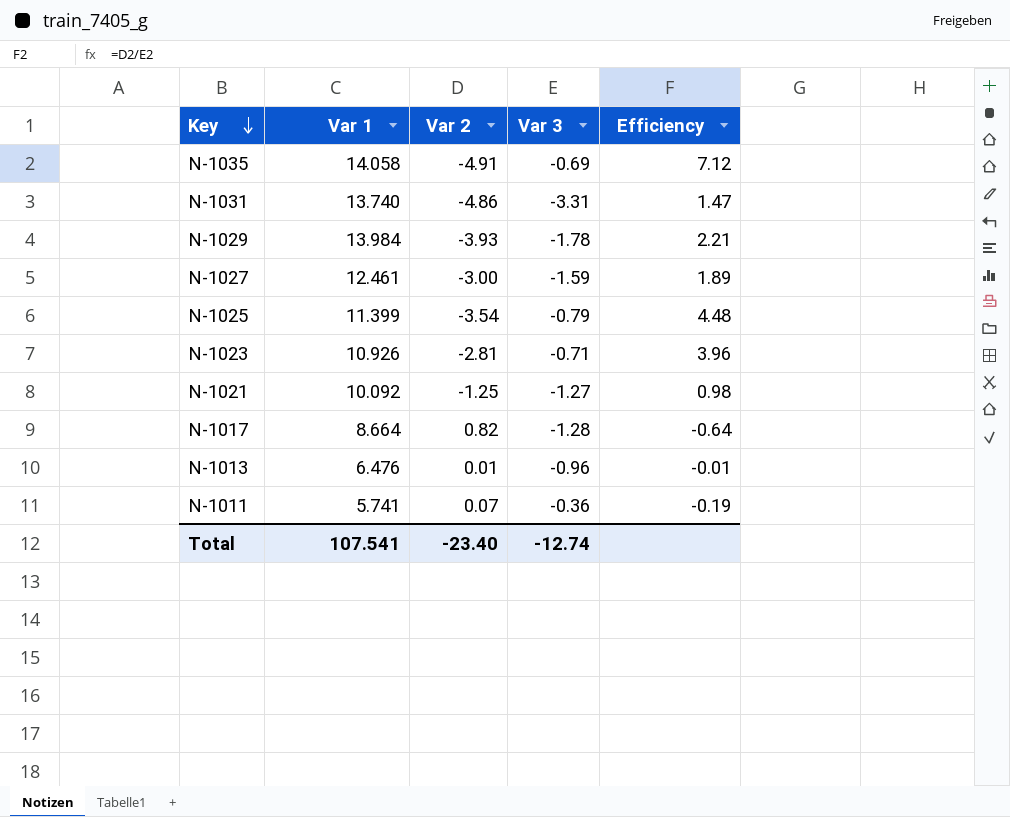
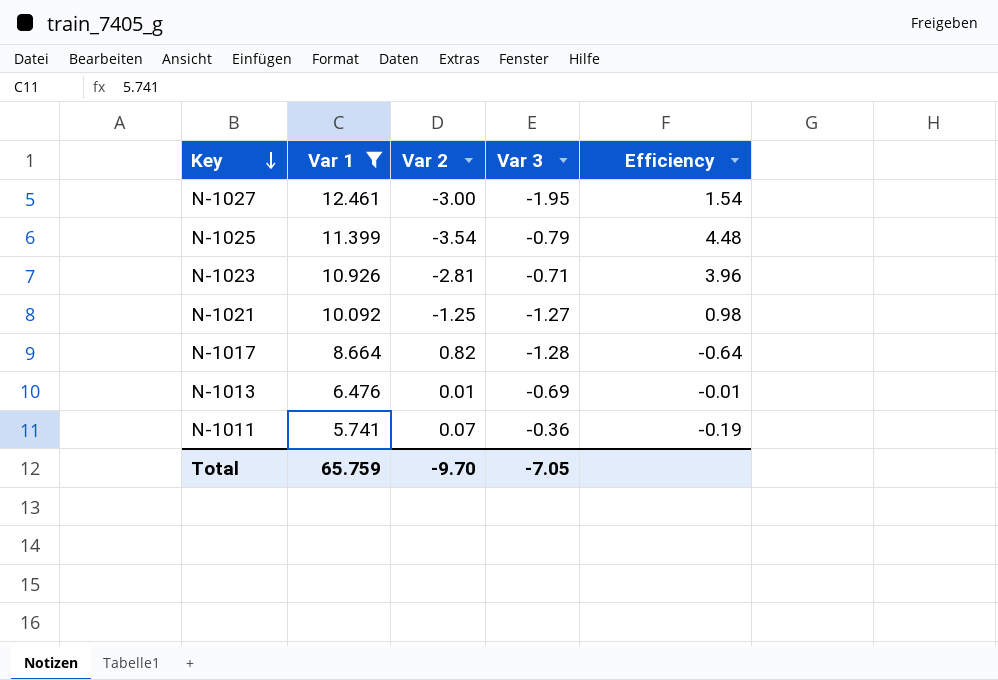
filter: none -> Var 1 <= 12.461
N-1027 | Var 3: -1.59 -> -1.95
N-1027 | Efficiency: 1.89 -> 1.54
N-1013 | Var 3: -0.96 -> -0.69
Total | Var 1: 107.541 -> 65.759
Total | Var 2: -23.40 -> -9.70
Total | Var 3: -12.74 -> -7.05

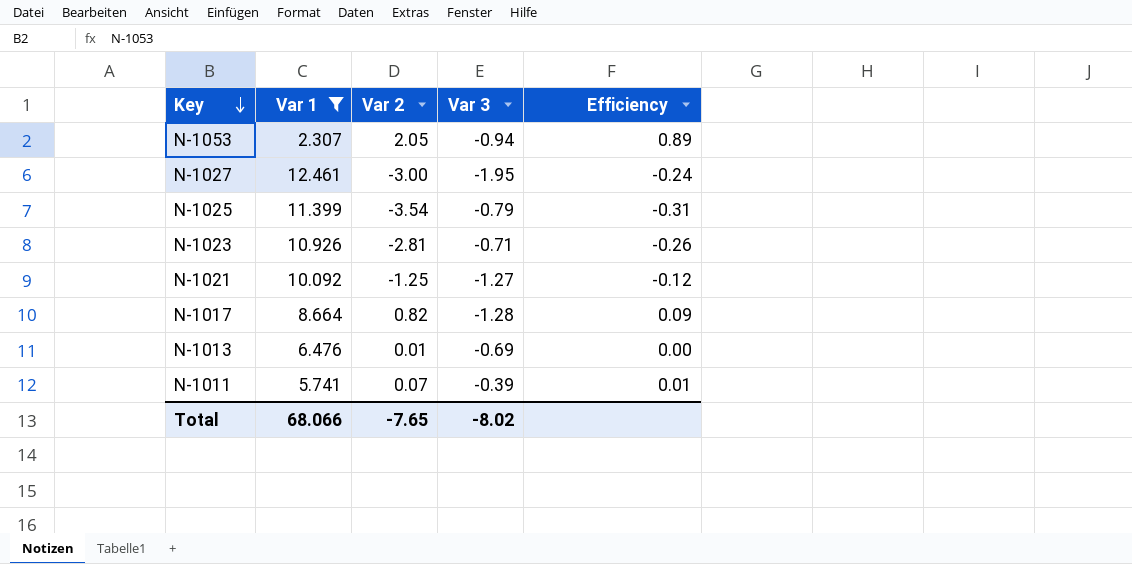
column Efficiency | formula: [Var 2] / [Var 3] -> [Var 2] / [Var 1]
row N-1053: none -> 2.307 | 2.05 | -0.94 | 0.89
N-1011 | Var 3: -0.36 -> -0.39
Total | Var 1: 65.759 -> 68.066
Total | Var 2: -9.70 -> -7.65
Total | Var 3: -7.05 -> -8.02

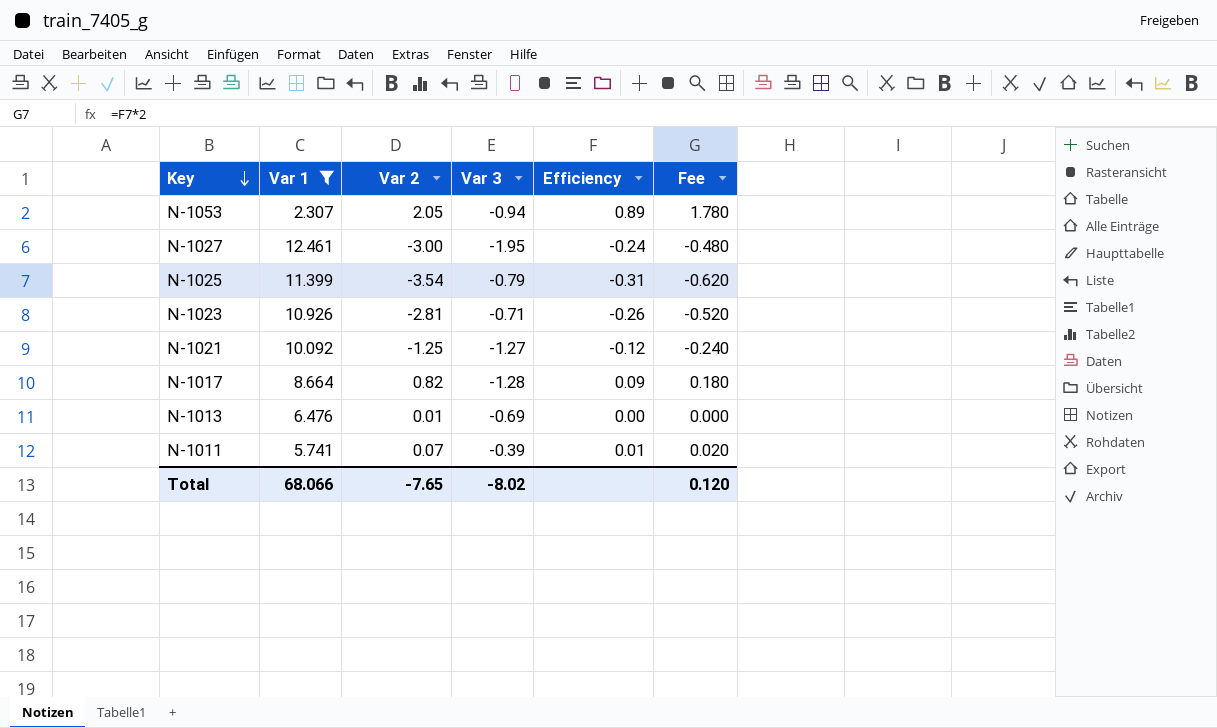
column Fee | formula: none -> [Efficiency] * 2

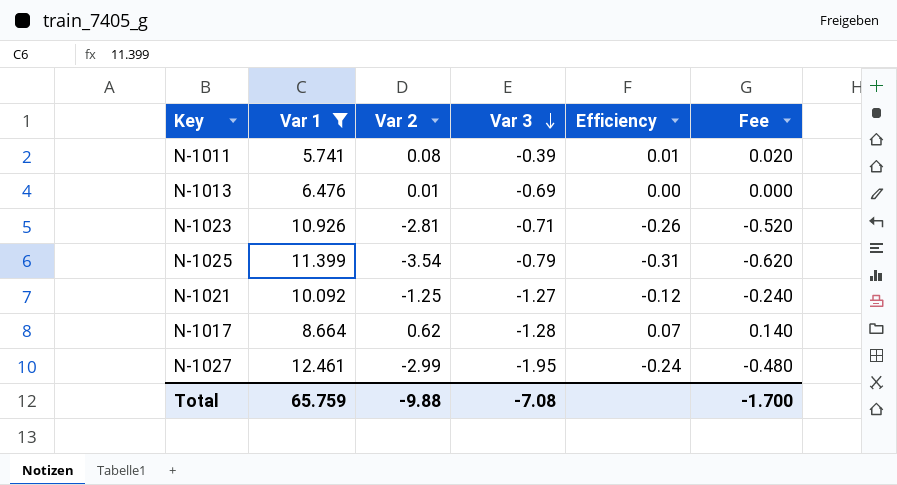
row order: Key descending -> Var 3 descending
row N-1053: 2.307 | 2.05 | -0.94 | 0.89 | 1.780 -> none
N-1011 | Var 2: 0.07 -> 0.08
N-1017 | Var 2: 0.82 -> 0.62
N-1017 | Efficiency: 0.09 -> 0.07
N-1017 | Fee: 0.180 -> 0.140
N-1027 | Var 2: -3.00 -> -2.99
Total | Var 1: 68.066 -> 65.759
Total | Var 2: -7.65 -> -9.88
Total | Var 3: -8.02 -> -7.08
Total | Fee: 0.120 -> -1.700

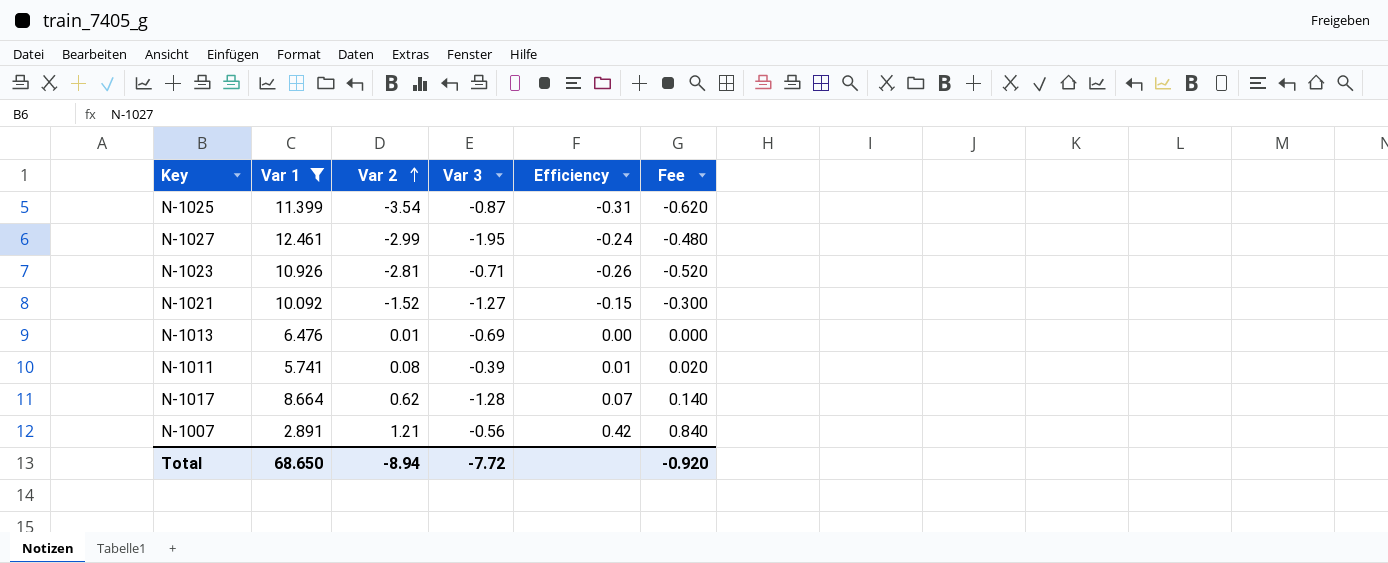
row order: Var 3 descending -> Var 2 ascending
N-1025 | Var 3: -0.79 -> -0.87
N-1021 | Var 2: -1.25 -> -1.52
N-1021 | Efficiency: -0.12 -> -0.15
N-1021 | Fee: -0.240 -> -0.300
row N-1007: none -> 2.891 | 1.21 | -0.56 | 0.42 | 0.840
Total | Var 1: 65.759 -> 68.650
Total | Var 2: -9.88 -> -8.94
Total | Var 3: -7.08 -> -7.72
Total | Fee: -1.700 -> -0.920

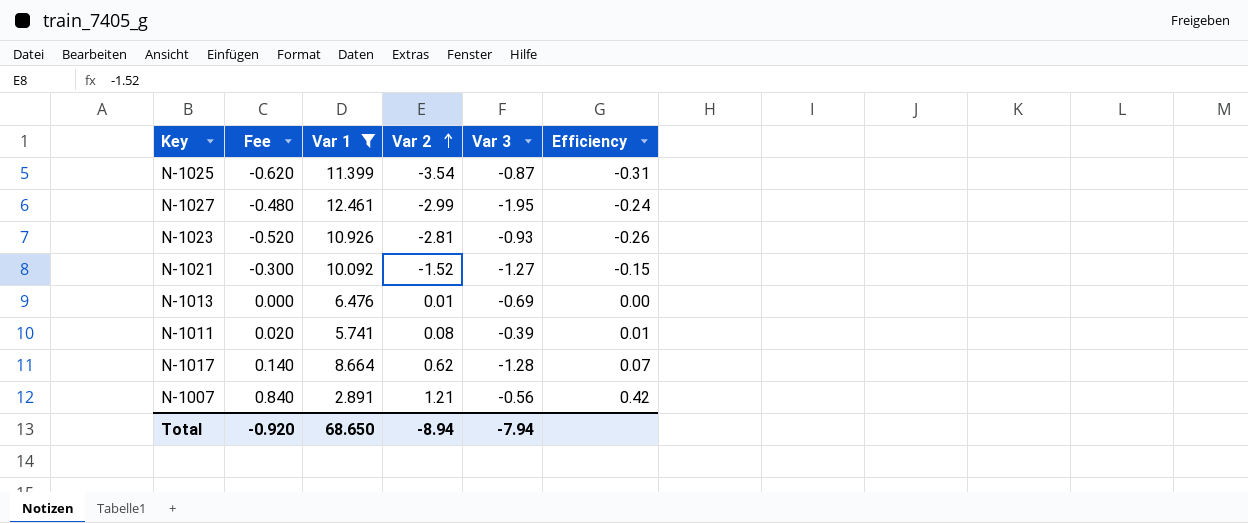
column Fee | position: 6 -> 2
N-1023 | Var 3: -0.71 -> -0.93
Total | Var 3: -7.72 -> -7.94

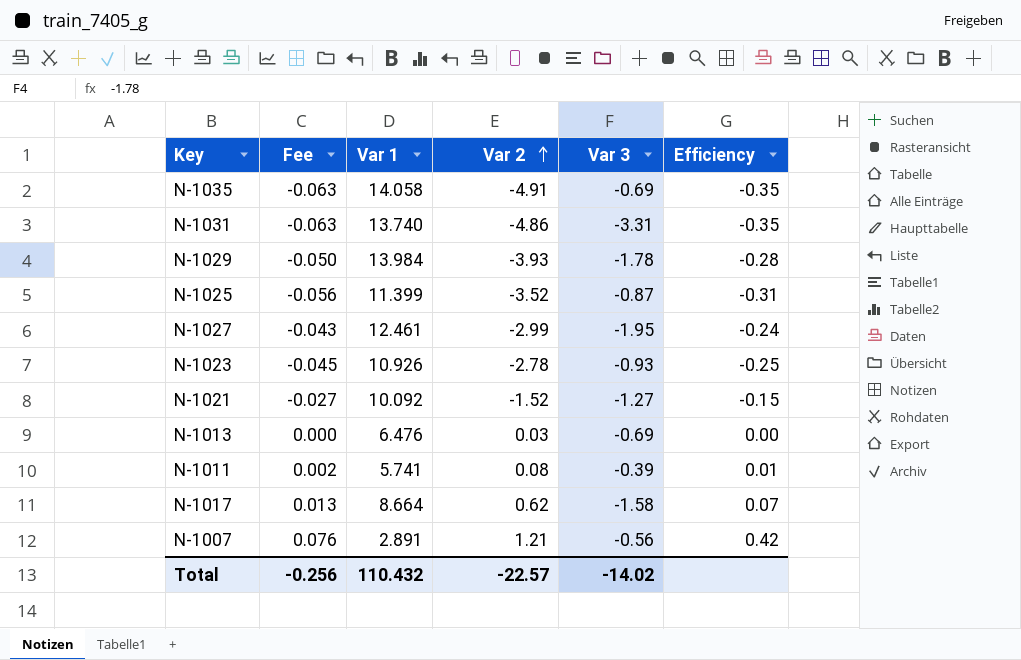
filter: Var 1 <= 12.461 -> none
column Fee | formula: [Efficiency] * 2 -> [Efficiency] * 0.18
N-1025 | Var 2: -3.54 -> -3.52
N-1023 | Var 2: -2.81 -> -2.78
N-1023 | Efficiency: -0.26 -> -0.25
N-1013 | Var 2: 0.01 -> 0.03
N-1017 | Var 3: -1.28 -> -1.58
Total | Fee: -0.920 -> -0.256
Total | Var 1: 68.650 -> 110.432
Total | Var 2: -8.94 -> -22.57
Total | Var 3: -7.94 -> -14.02

